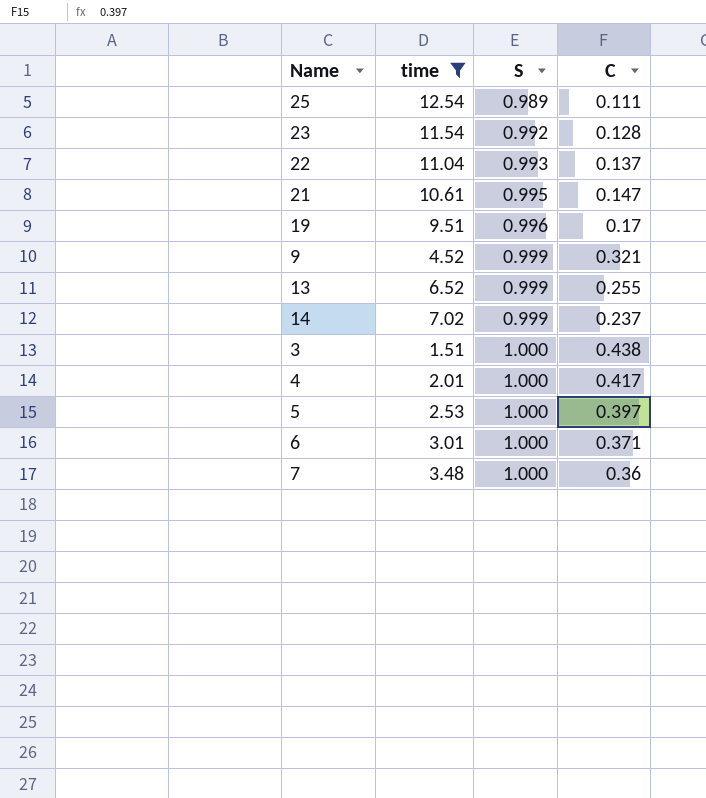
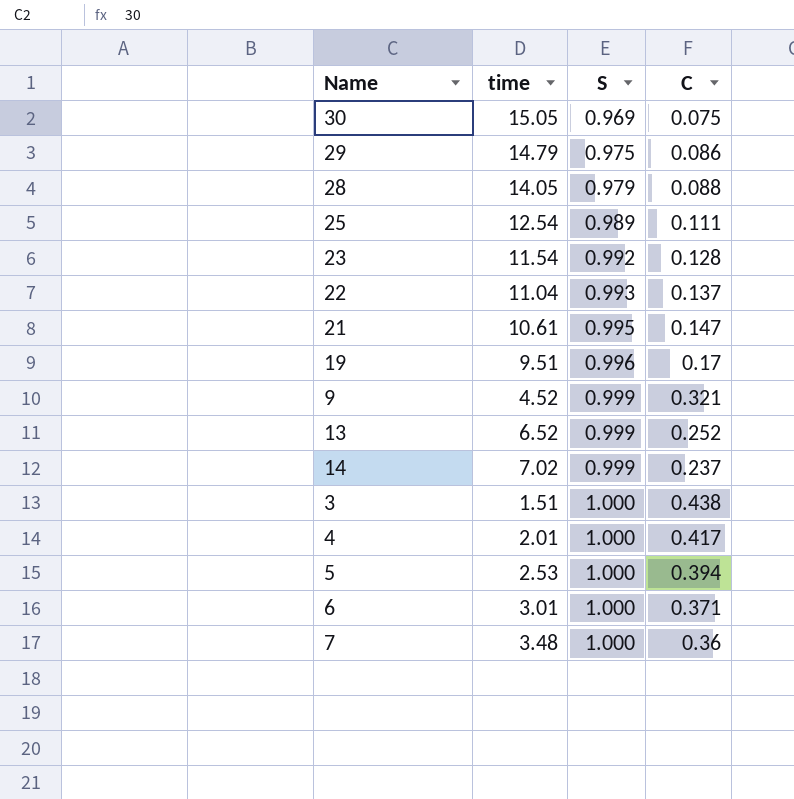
filter: time <= 12.54 -> none
13 | C: 0.255 -> 0.252
5 | C: 0.397 -> 0.394

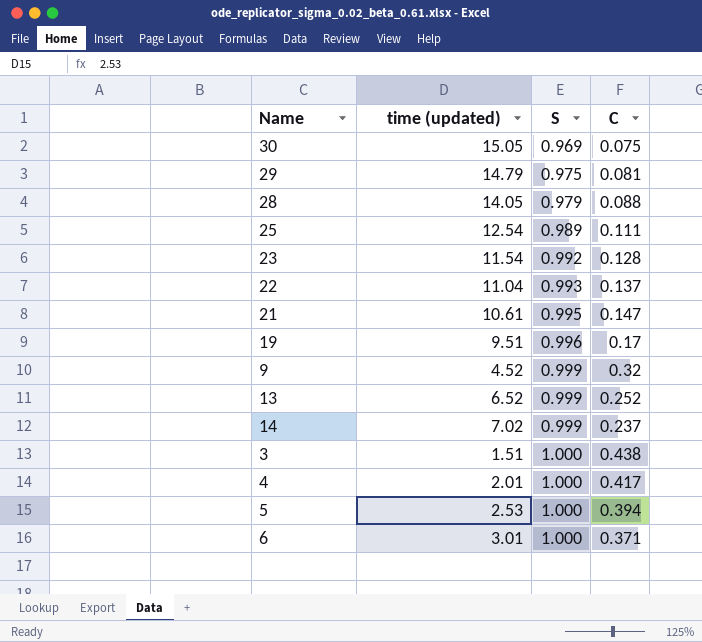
column name: time -> time (updated)
row 7: 3.48 | 1.000 | 0.36 -> none
29 | C: 0.086 -> 0.081
9 | C: 0.321 -> 0.32

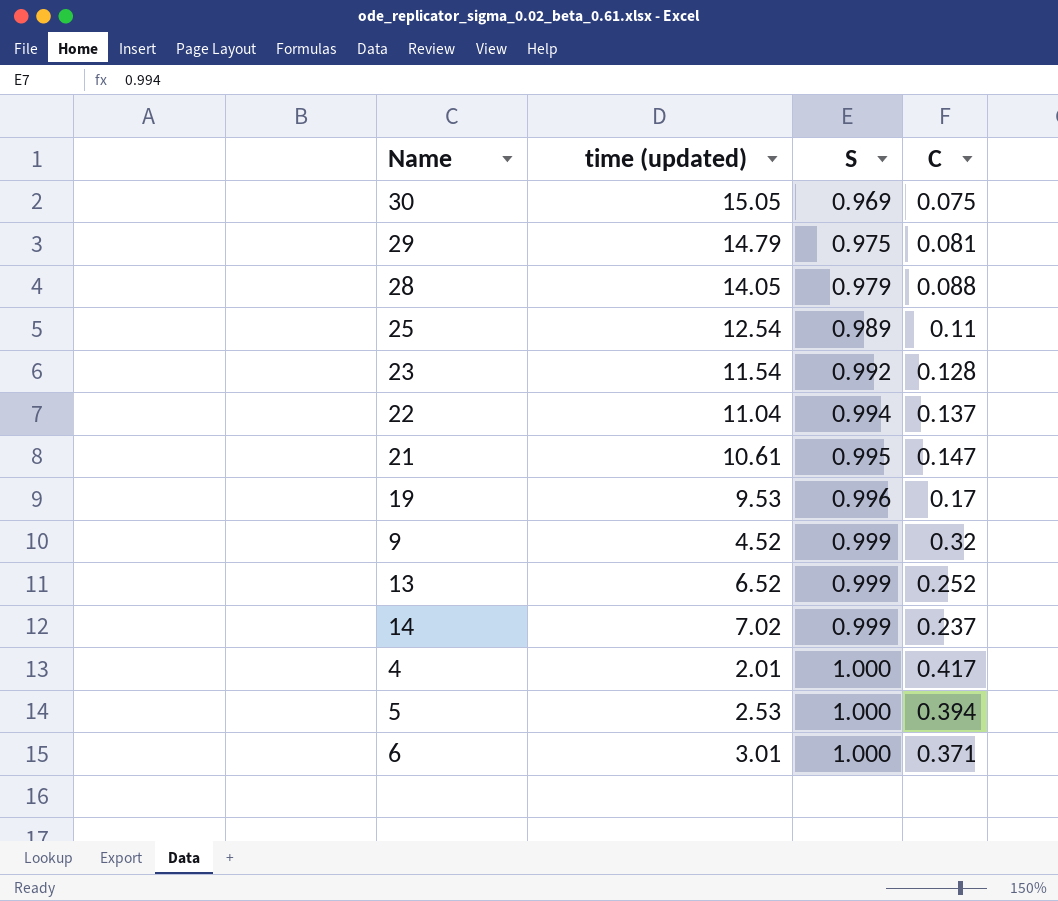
row 3: 1.51 | 1.000 | 0.438 -> none
25 | C: 0.111 -> 0.11
22 | S: 0.993 -> 0.994
19 | time (updated): 9.51 -> 9.53

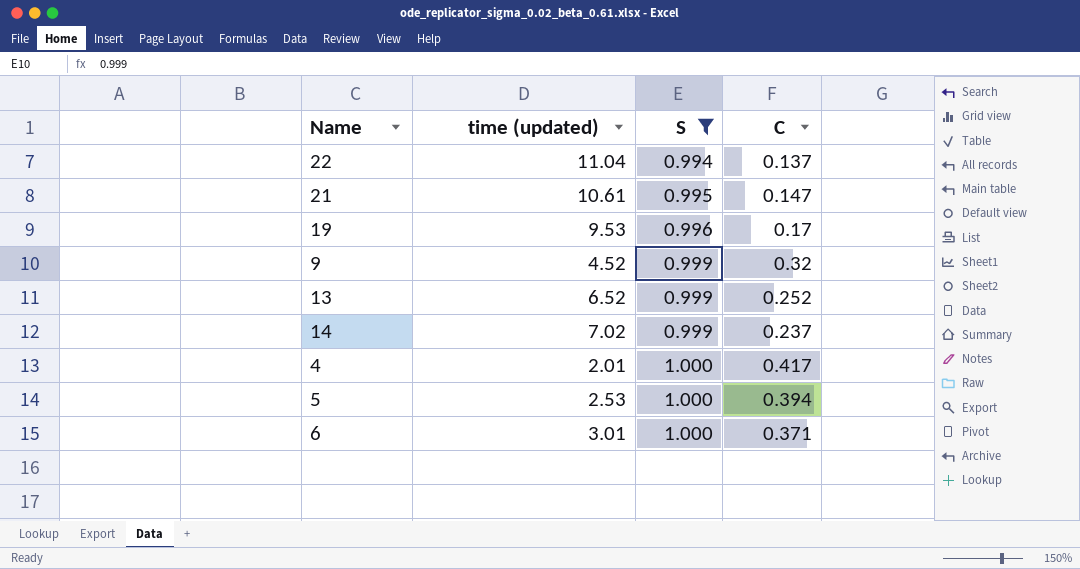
filter: none -> S >= 0.994

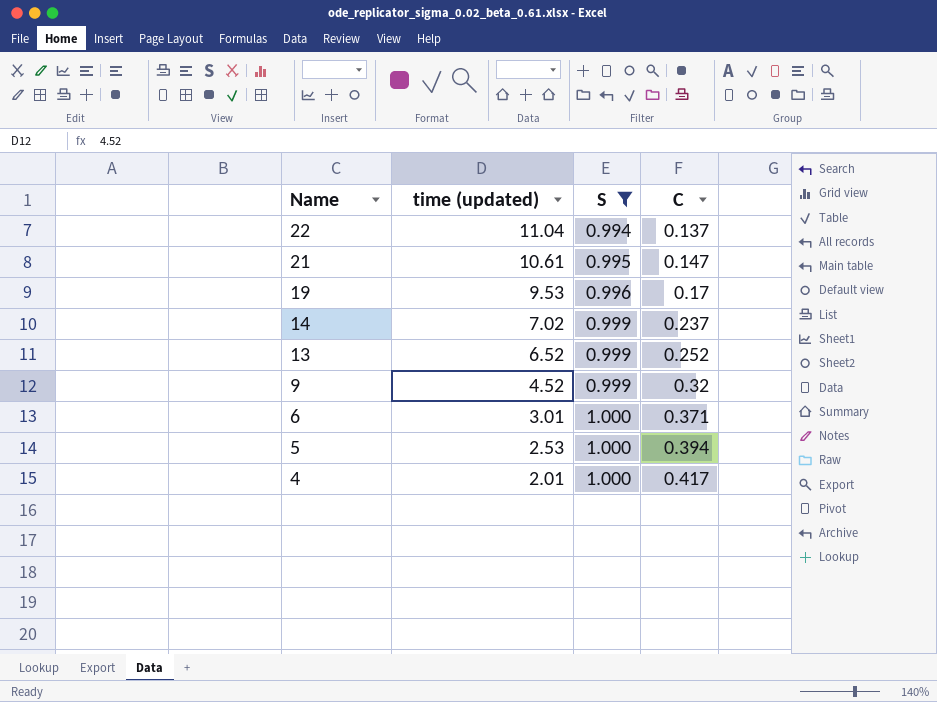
row order: S ascending -> Name descending

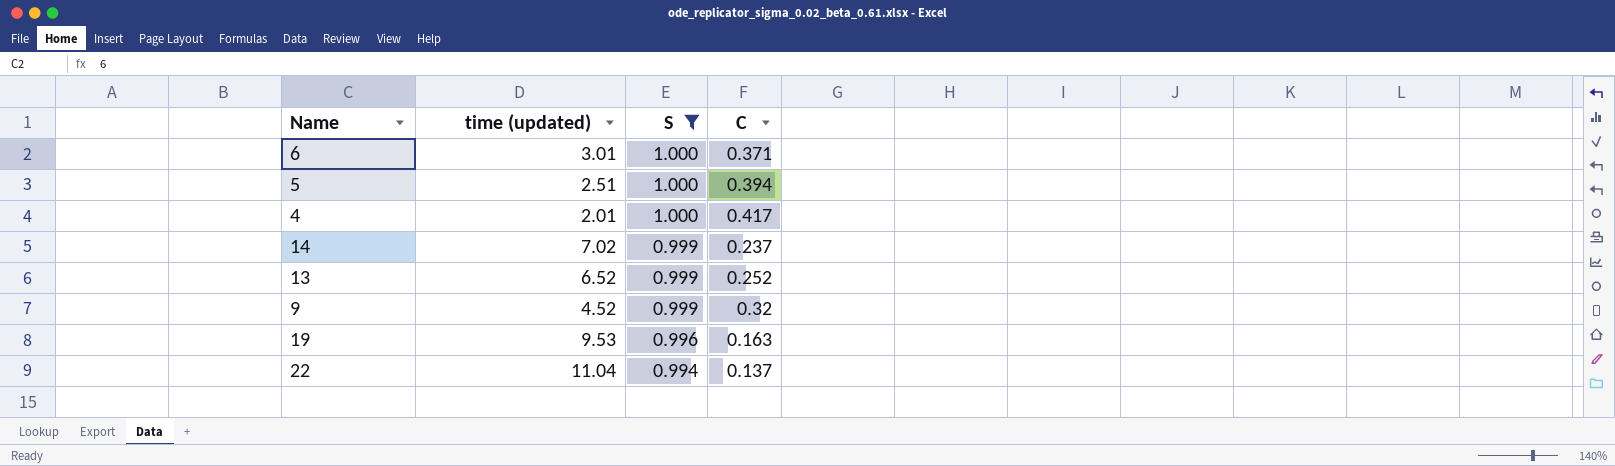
row order: Name descending -> S descending
row 21: 10.61 | 0.995 | 0.147 -> none
5 | time (updated): 2.53 -> 2.51
19 | C: 0.17 -> 0.163

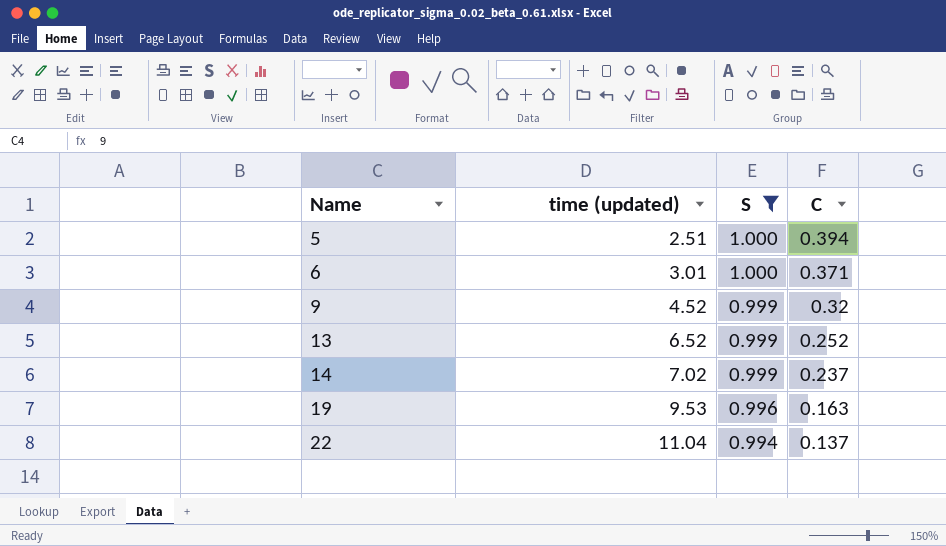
row order: S descending -> Name ascending
row 4: 2.01 | 1.000 | 0.417 -> none

